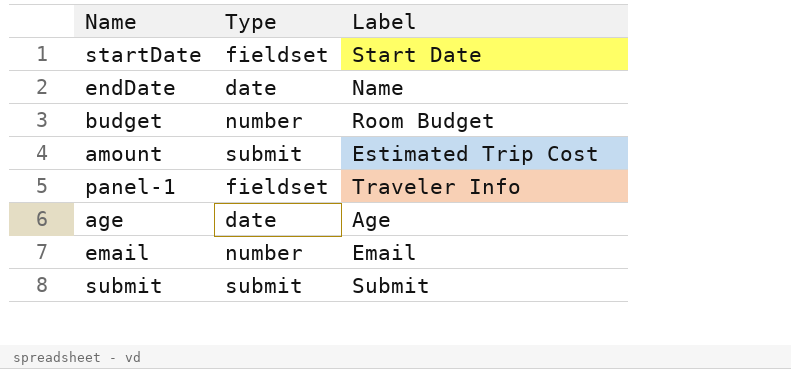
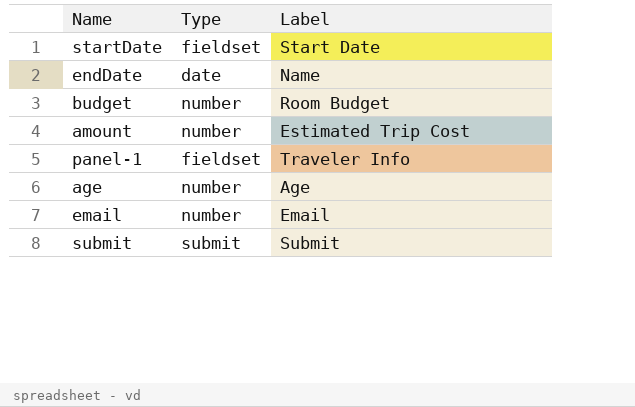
amount | Type: submit -> number
age | Type: date -> number

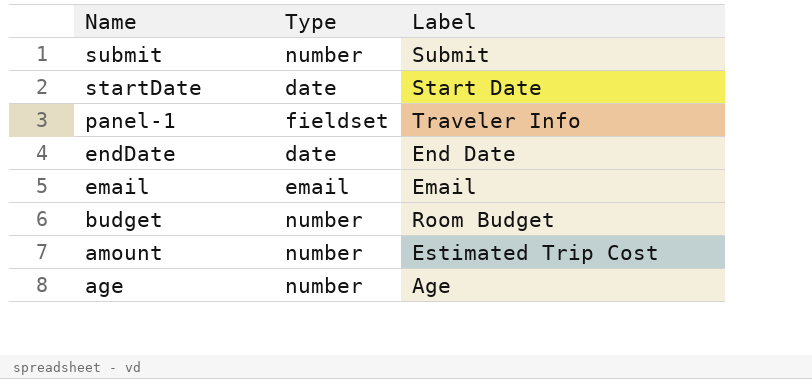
row order: none -> Name descending
submit | Type: submit -> number
startDate | Type: fieldset -> date
endDate | Label: Name -> End Date
email | Type: number -> email

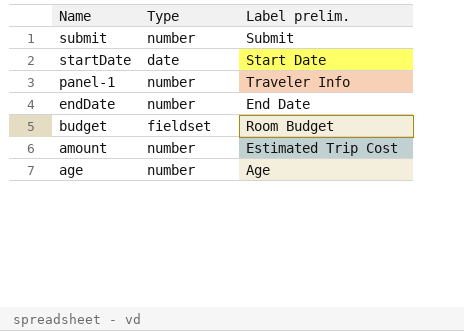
column name: Label -> Label prelim.
row email: email | Email -> none
panel-1 | Type: fieldset -> number
endDate | Type: date -> number
budget | Type: number -> fieldset

